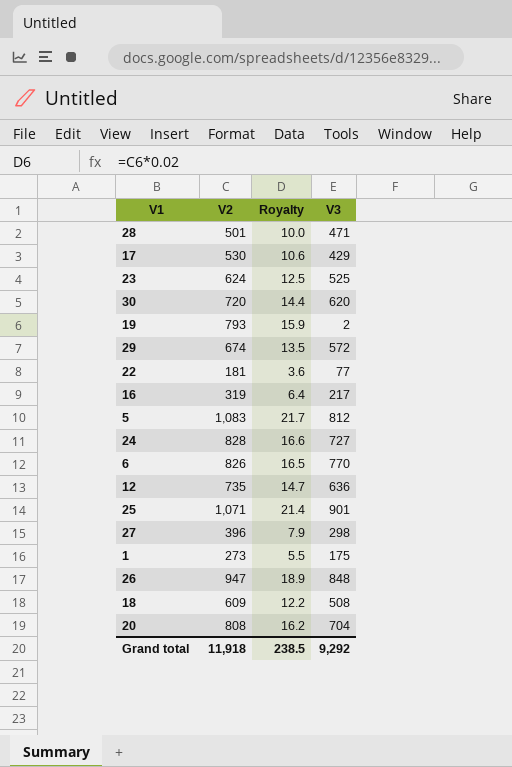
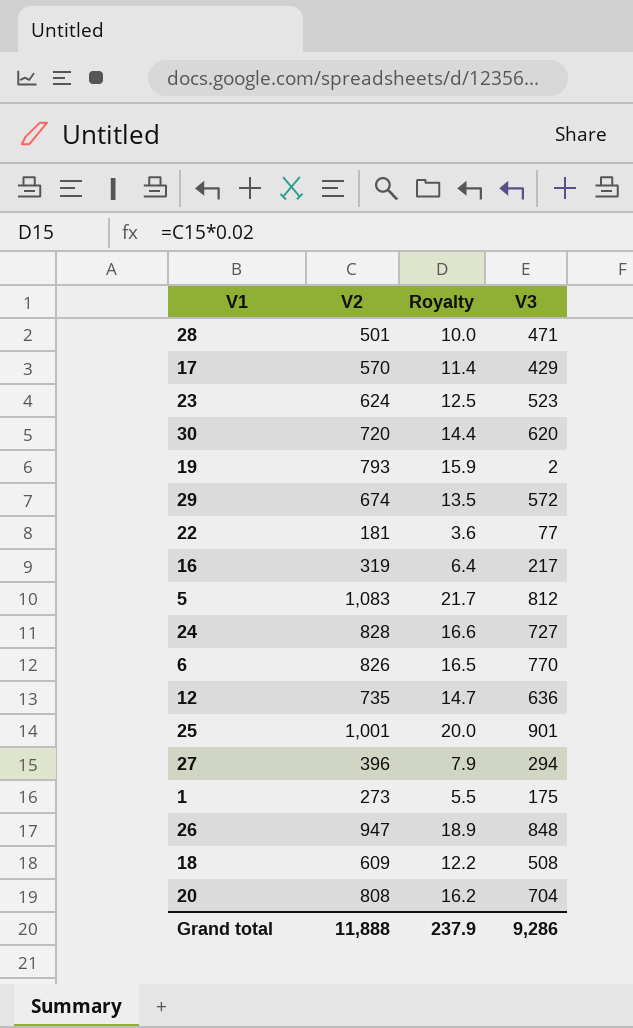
17 | V2: 530 -> 570
17 | Royalty: 10.6 -> 11.4
23 | V3: 525 -> 523
25 | V2: 1,071 -> 1,001
25 | Royalty: 21.4 -> 20.0
27 | V3: 298 -> 294
Grand total | V2: 11,918 -> 11,888
Grand total | Royalty: 238.5 -> 237.9
Grand total | V3: 9,292 -> 9,286

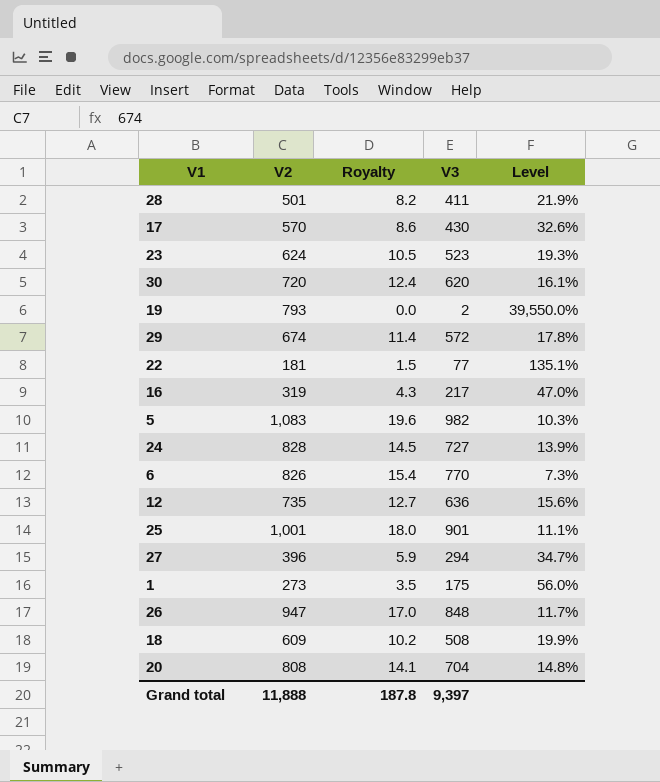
column Royalty | formula: [V2] * 0.02 -> [V3] * 0.02
column Level | formula: none -> ([V2] - [V3]) / [V3]
28 | V3: 471 -> 411
17 | V3: 429 -> 430
5 | V3: 812 -> 982
Grand total | Royalty: 237.9 -> 187.8
Grand total | V3: 9,286 -> 9,397

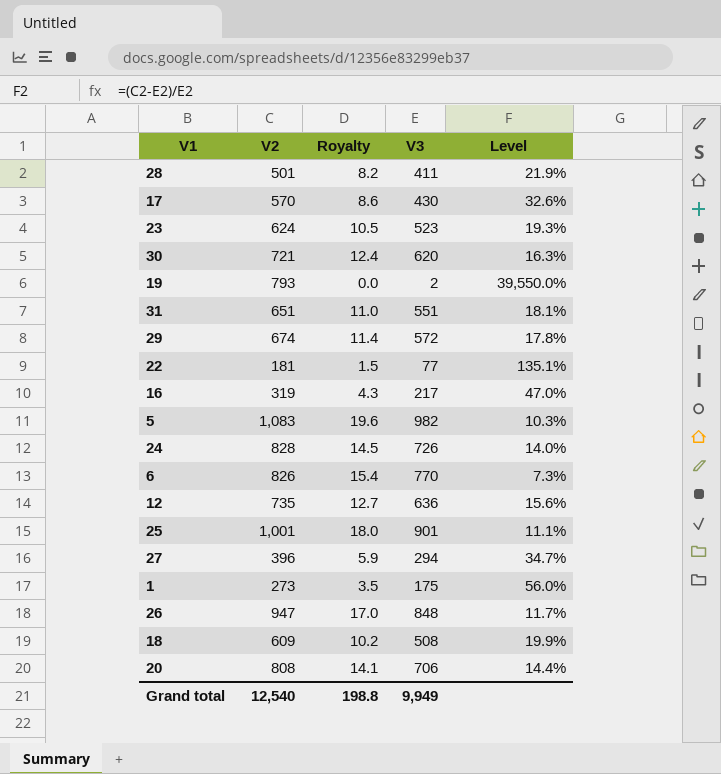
30 | V2: 720 -> 721
30 | Level: 16.1% -> 16.3%
row 31: none -> 651 | 11.0 | 551 | 18.1%
24 | V3: 727 -> 726
24 | Level: 13.9% -> 14.0%
20 | V3: 704 -> 706
20 | Level: 14.8% -> 14.4%
Grand total | V2: 11,888 -> 12,540
Grand total | Royalty: 187.8 -> 198.8
Grand total | V3: 9,397 -> 9,949

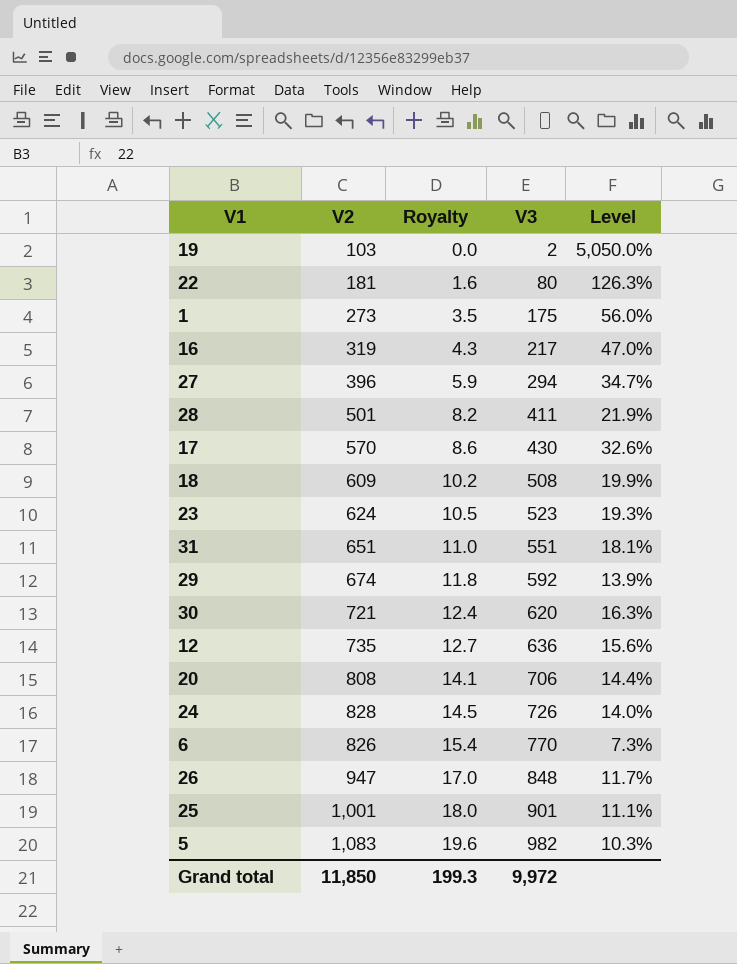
row order: none -> Royalty ascending
19 | V2: 793 -> 103
19 | Level: 39,550.0% -> 5,050.0%
22 | Royalty: 1.5 -> 1.6
22 | V3: 77 -> 80
22 | Level: 135.1% -> 126.3%
29 | Royalty: 11.4 -> 11.8
29 | V3: 572 -> 592
29 | Level: 17.8% -> 13.9%
Grand total | V2: 12,540 -> 11,850
Grand total | Royalty: 198.8 -> 199.3
Grand total | V3: 9,949 -> 9,972

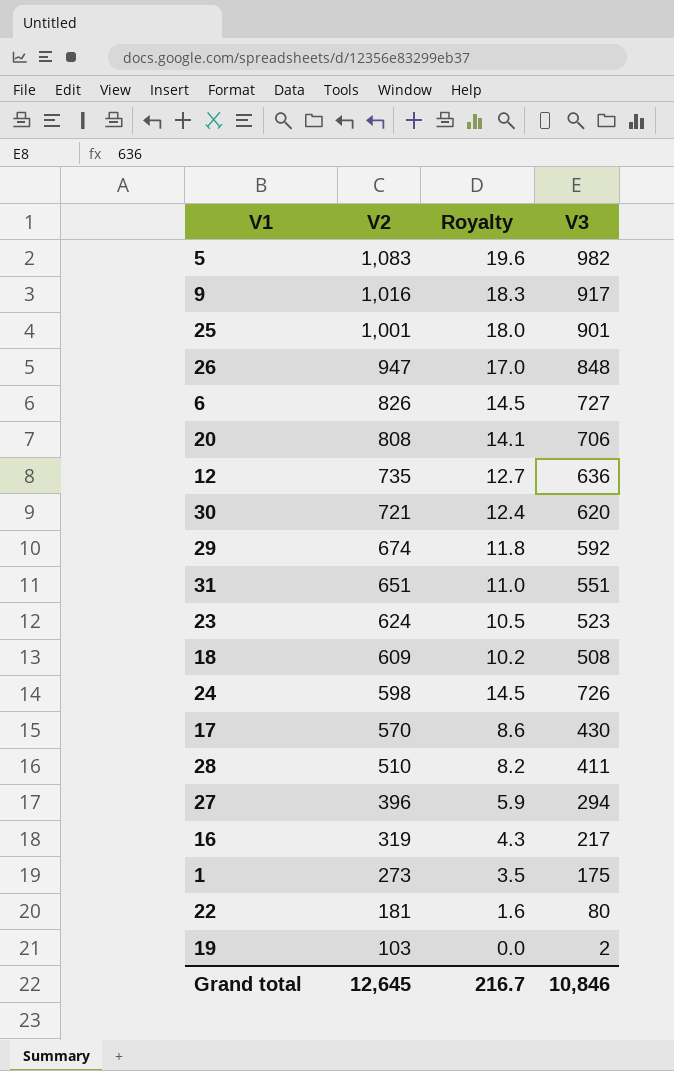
row order: Royalty ascending -> V2 descending
column Level | formula: ([V2] - [V3]) / [V3] -> none
row 9: none -> 1,016 | 18.3 | 917
6 | Royalty: 15.4 -> 14.5
6 | V3: 770 -> 727
24 | V2: 828 -> 598
28 | V2: 501 -> 510
Grand total | V2: 11,850 -> 12,645
Grand total | Royalty: 199.3 -> 216.7
Grand total | V3: 9,972 -> 10,846

